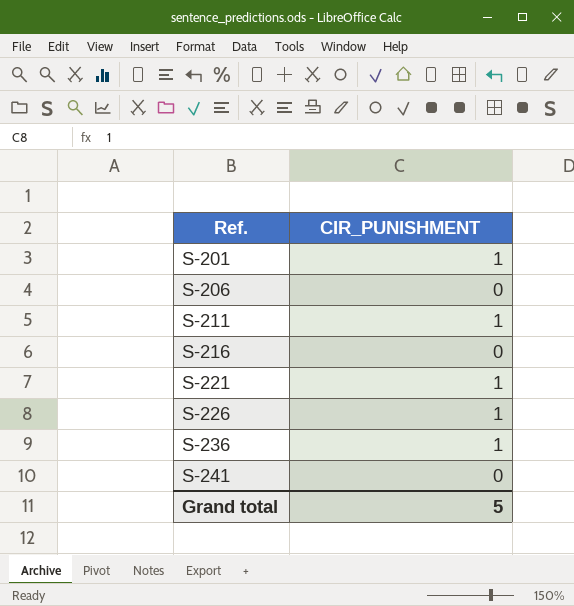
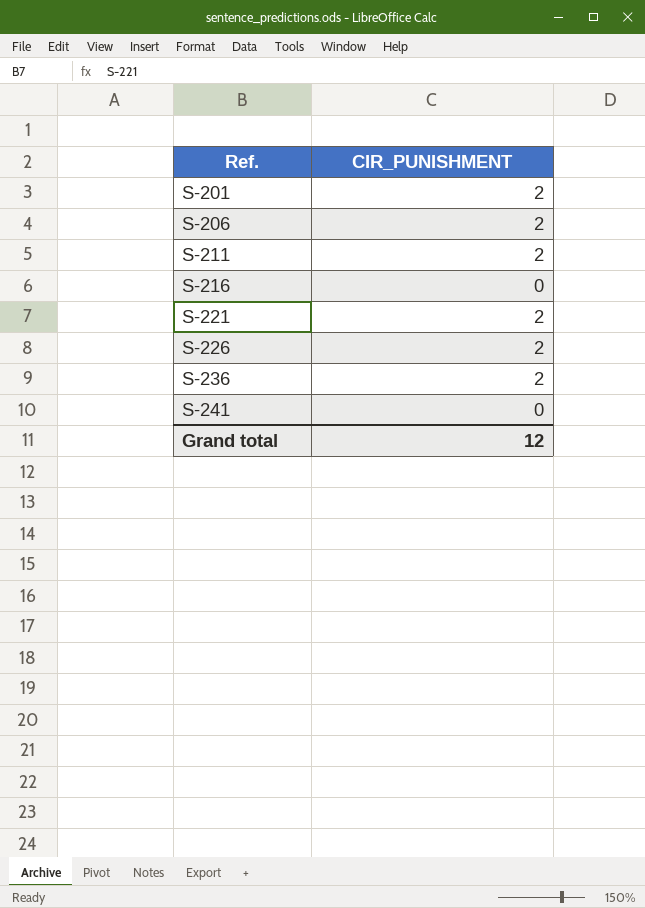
S-201 | CIR_PUNISHMENT: 1 -> 2
S-206 | CIR_PUNISHMENT: 0 -> 2
S-211 | CIR_PUNISHMENT: 1 -> 2
S-221 | CIR_PUNISHMENT: 1 -> 2
S-226 | CIR_PUNISHMENT: 1 -> 2
S-236 | CIR_PUNISHMENT: 1 -> 2
Grand total | CIR_PUNISHMENT: 5 -> 12

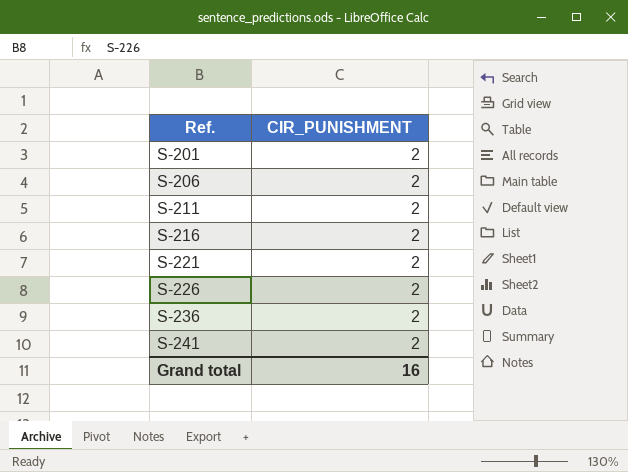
S-216 | CIR_PUNISHMENT: 0 -> 2
S-241 | CIR_PUNISHMENT: 0 -> 2
Grand total | CIR_PUNISHMENT: 12 -> 16

